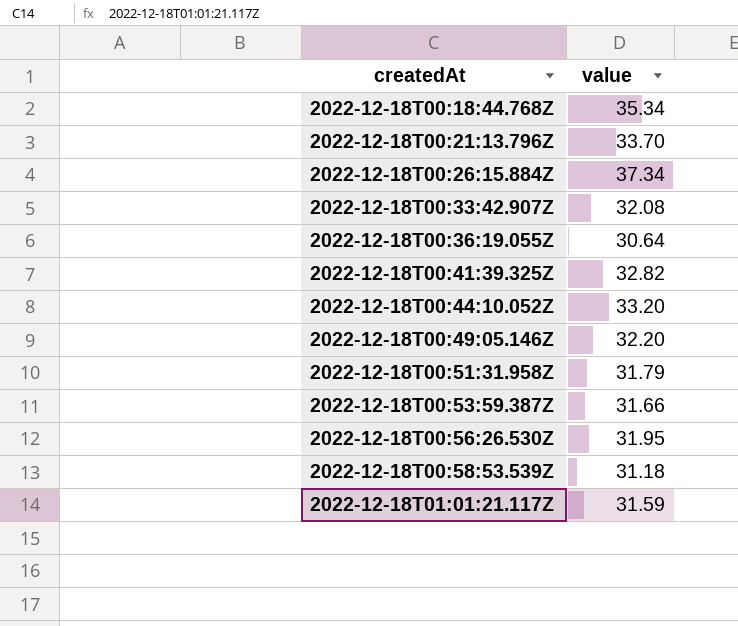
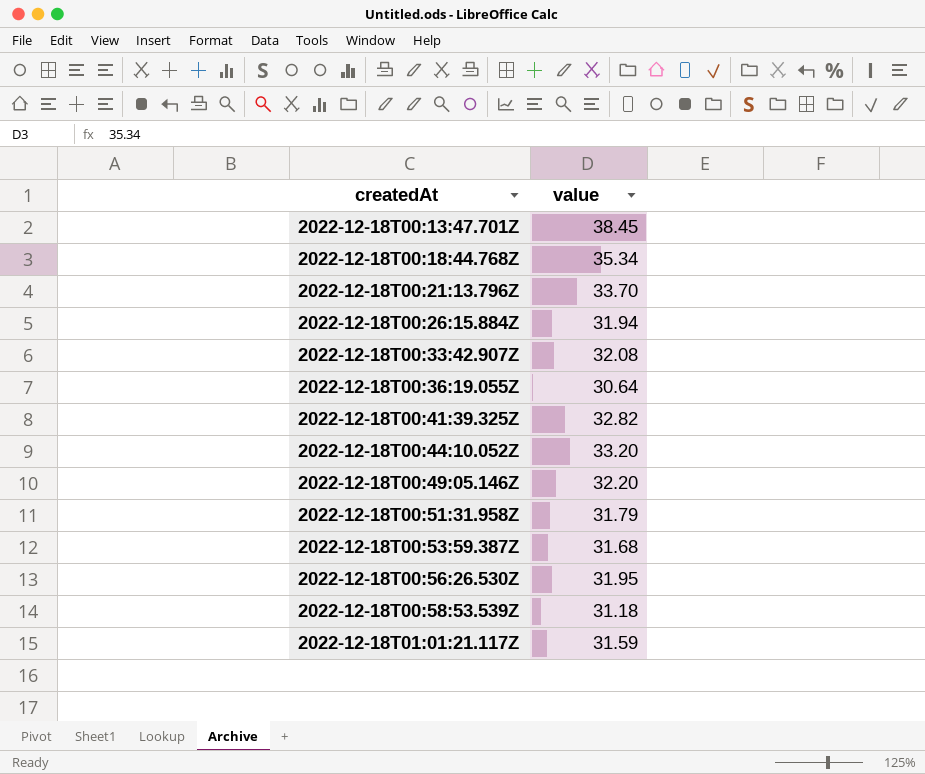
row 2022-12-18T00:13:47.701Z: none -> 38.45
2022-12-18T00:26:15.884Z | value: 37.34 -> 31.94
2022-12-18T00:53:59.387Z | value: 31.66 -> 31.68

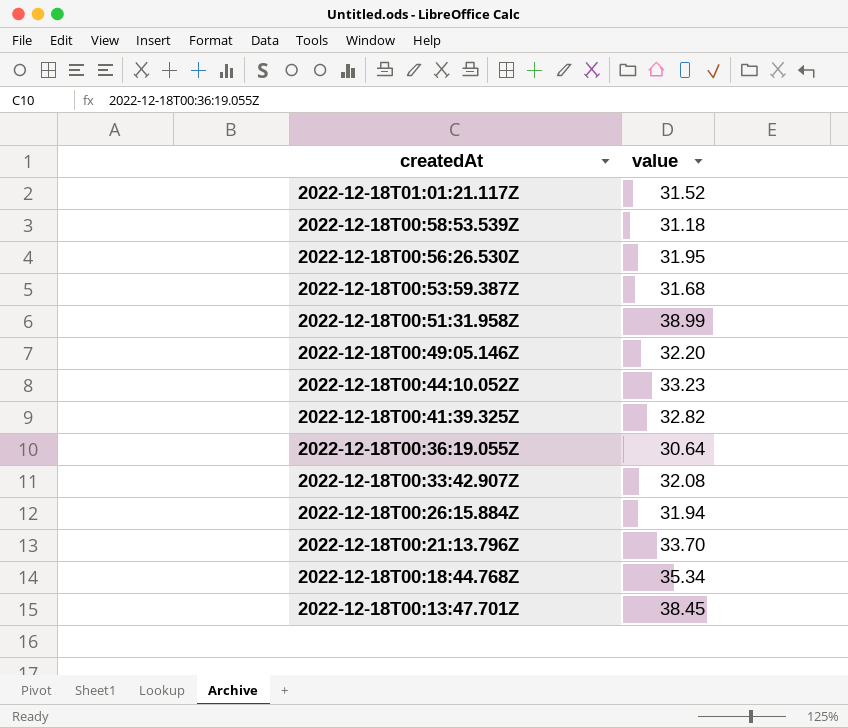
row order: createdAt ascending -> createdAt descending
2022-12-18T01:01:21.117Z | value: 31.59 -> 31.52
2022-12-18T00:51:31.958Z | value: 31.79 -> 38.99
2022-12-18T00:44:10.052Z | value: 33.20 -> 33.23

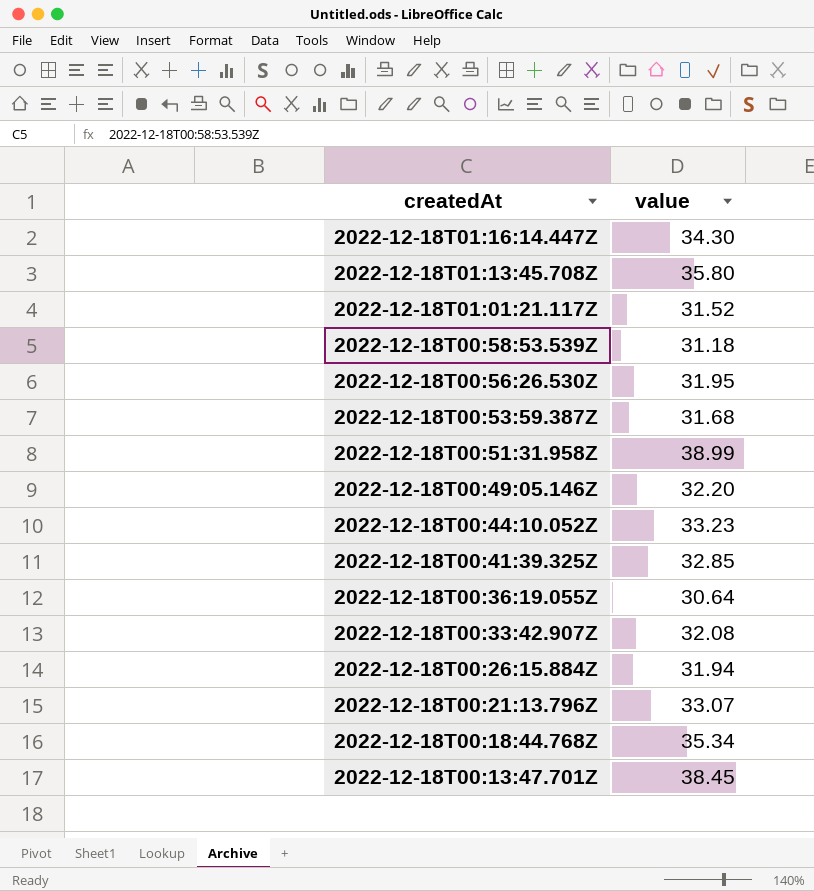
row 2022-12-18T01:16:14.447Z: none -> 34.30
row 2022-12-18T01:13:45.708Z: none -> 35.80
2022-12-18T00:41:39.325Z | value: 32.82 -> 32.85
2022-12-18T00:21:13.796Z | value: 33.70 -> 33.07

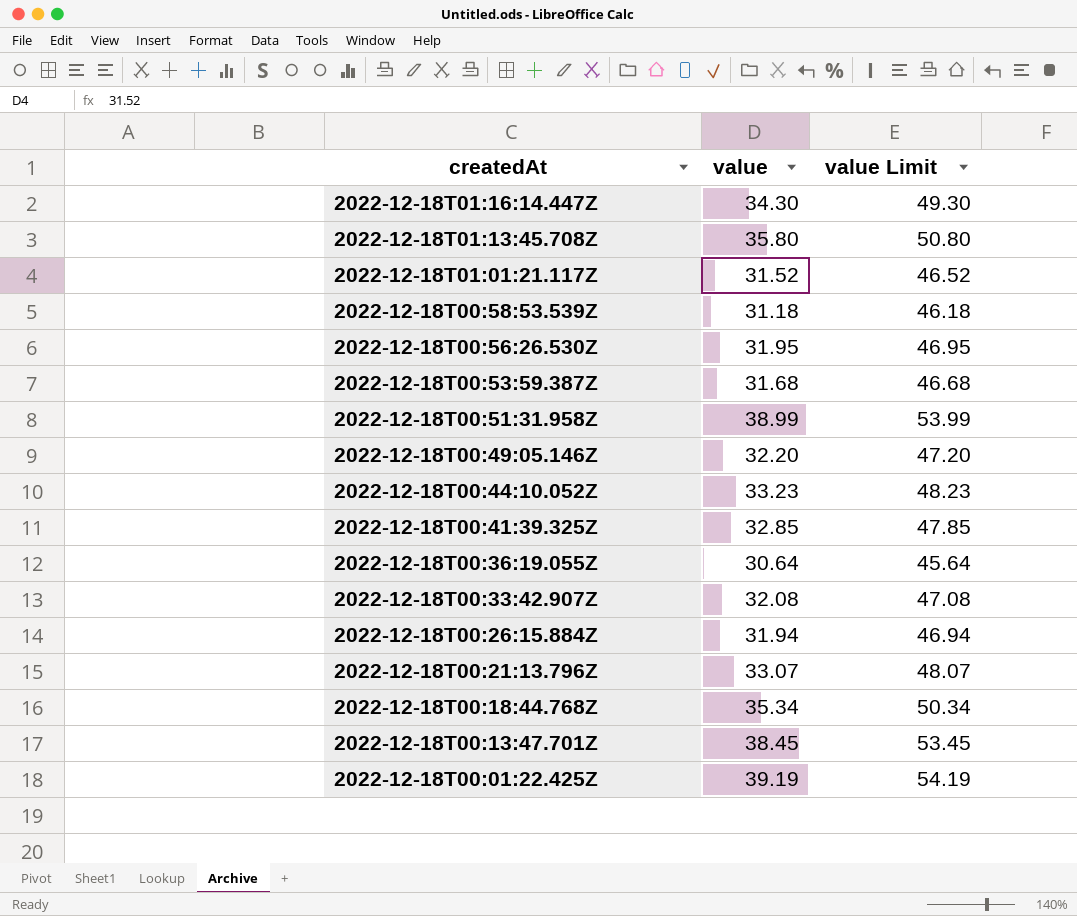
column value Limit | formula: none -> [value] + 15
row 2022-12-18T00:01:22.425Z: none -> 39.19 | 54.19

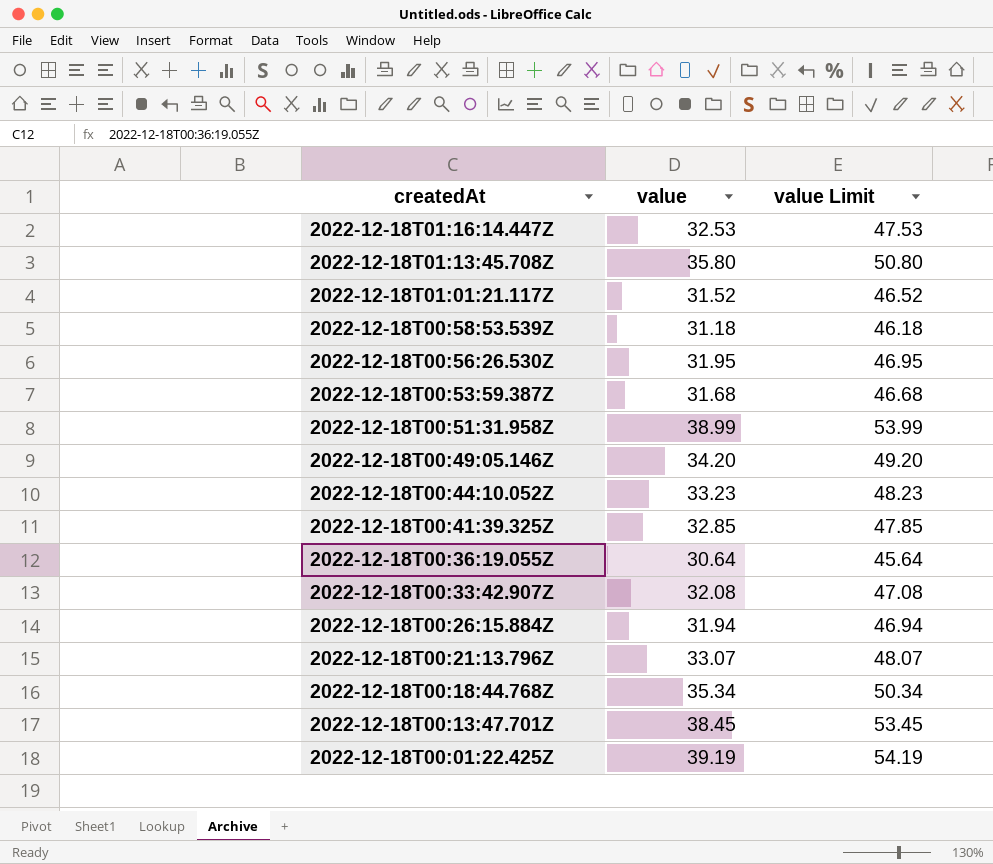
2022-12-18T01:16:14.447Z | value: 34.30 -> 32.53
2022-12-18T01:16:14.447Z | value Limit: 49.30 -> 47.53
2022-12-18T00:49:05.146Z | value: 32.20 -> 34.20
2022-12-18T00:49:05.146Z | value Limit: 47.20 -> 49.20

